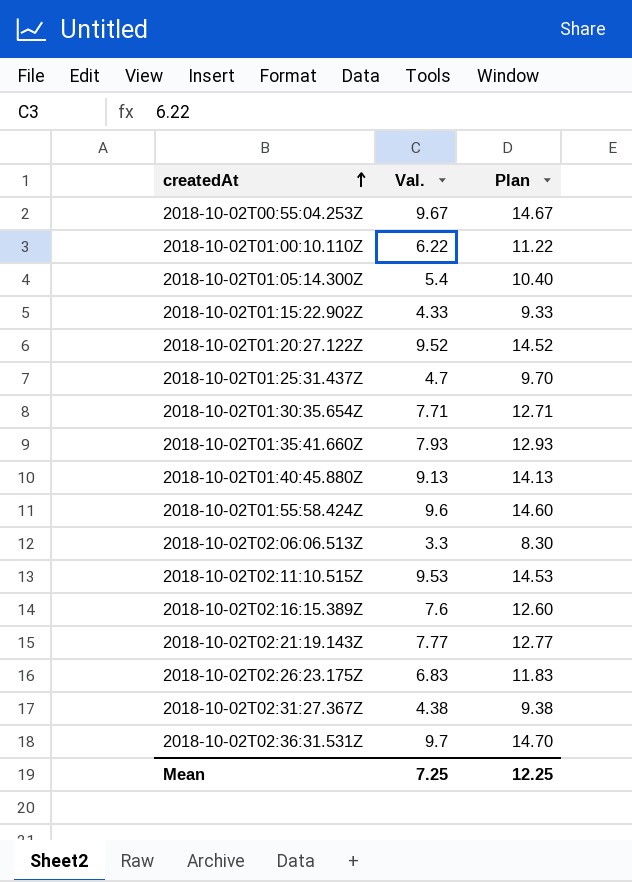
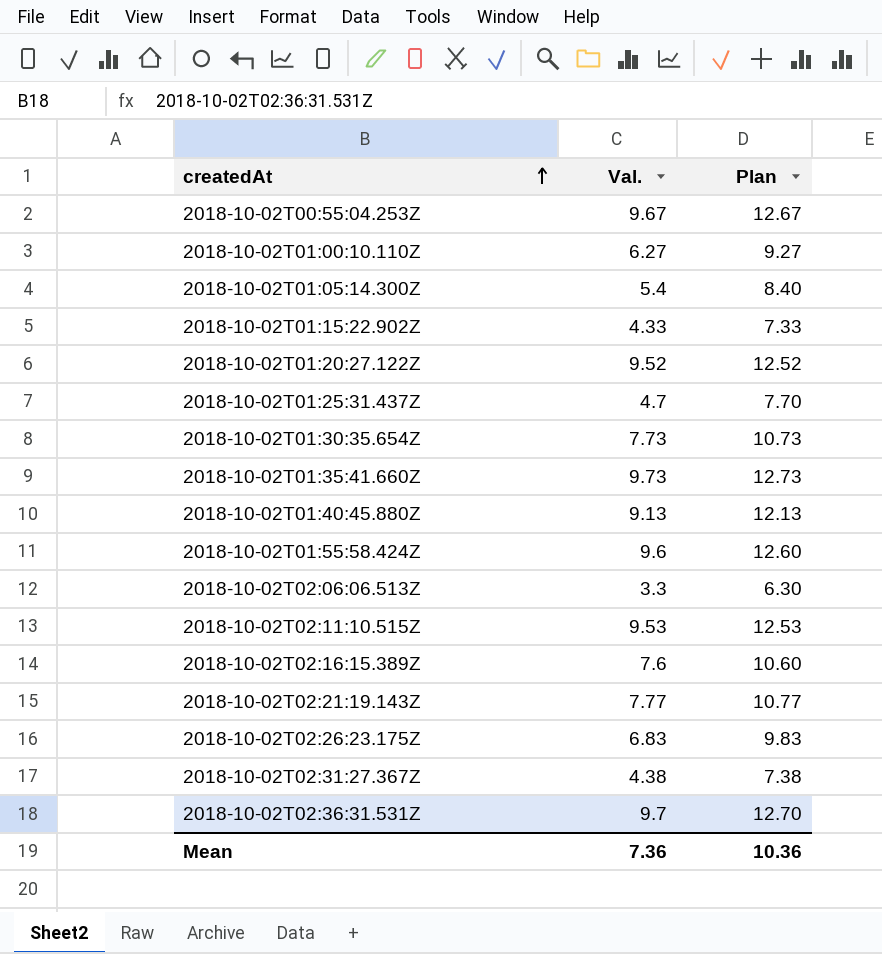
column Plan | formula: [Val.] + 5 -> [Val.] + 3
2018-10-02T01:00:10.110Z | Val.: 6.22 -> 6.27
2018-10-02T01:30:35.654Z | Val.: 7.71 -> 7.73
2018-10-02T01:35:41.660Z | Val.: 7.93 -> 9.73
Mean | Val.: 7.25 -> 7.36
Mean | Plan: 12.25 -> 10.36

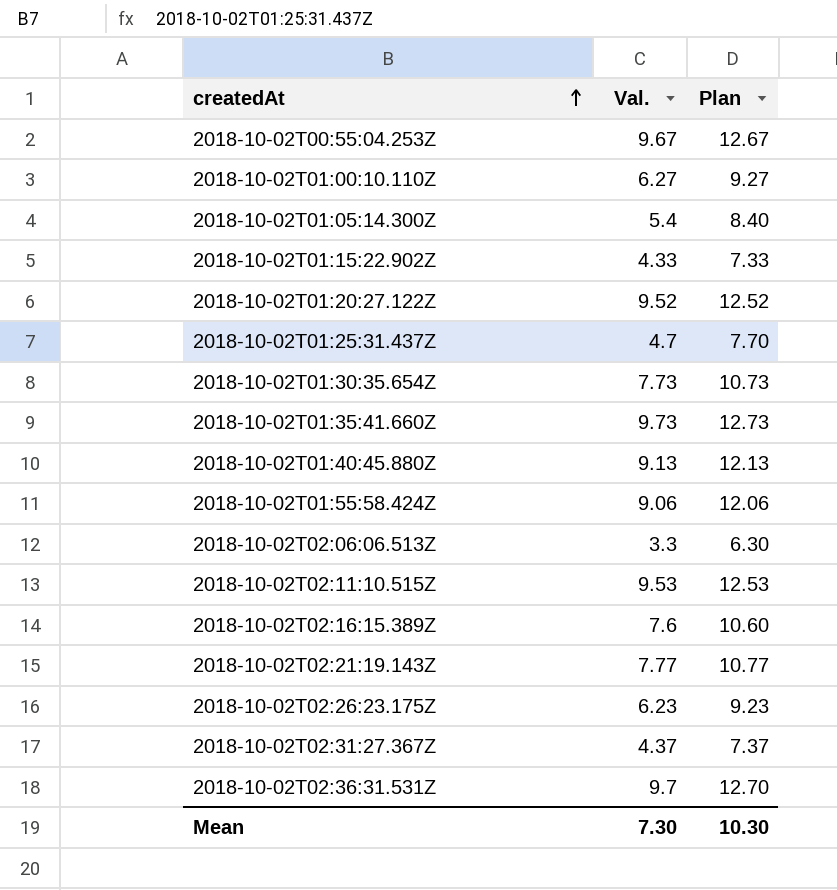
2018-10-02T01:55:58.424Z | Val.: 9.6 -> 9.06
2018-10-02T01:55:58.424Z | Plan: 12.60 -> 12.06
2018-10-02T02:26:23.175Z | Val.: 6.83 -> 6.23
2018-10-02T02:26:23.175Z | Plan: 9.83 -> 9.23
2018-10-02T02:31:27.367Z | Val.: 4.38 -> 4.37
2018-10-02T02:31:27.367Z | Plan: 7.38 -> 7.37
Mean | Val.: 7.36 -> 7.30
Mean | Plan: 10.36 -> 10.30

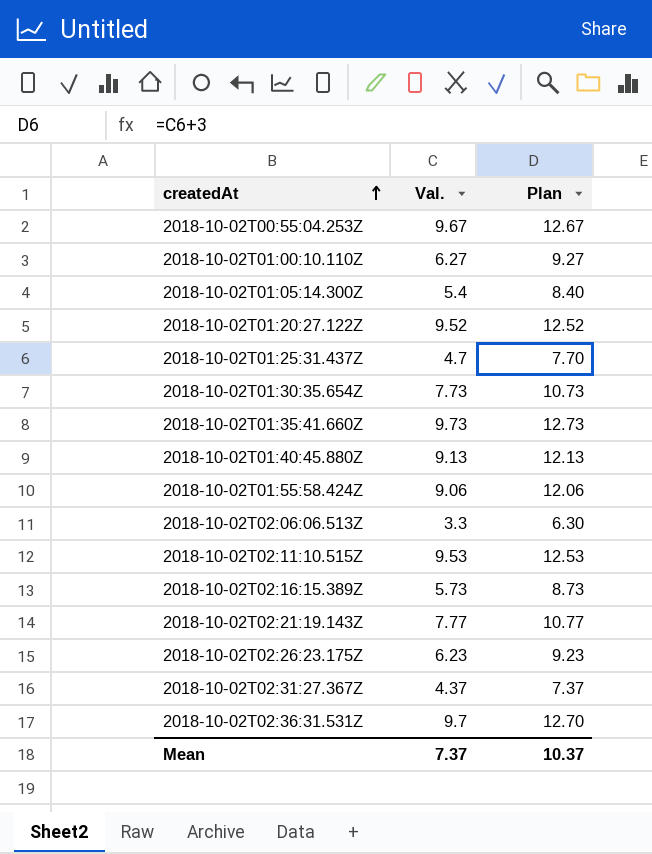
row 2018-10-02T01:15:22.902Z: 4.33 | 7.33 -> none
2018-10-02T02:16:15.389Z | Val.: 7.6 -> 5.73
2018-10-02T02:16:15.389Z | Plan: 10.60 -> 8.73
Mean | Val.: 7.30 -> 7.37
Mean | Plan: 10.30 -> 10.37

